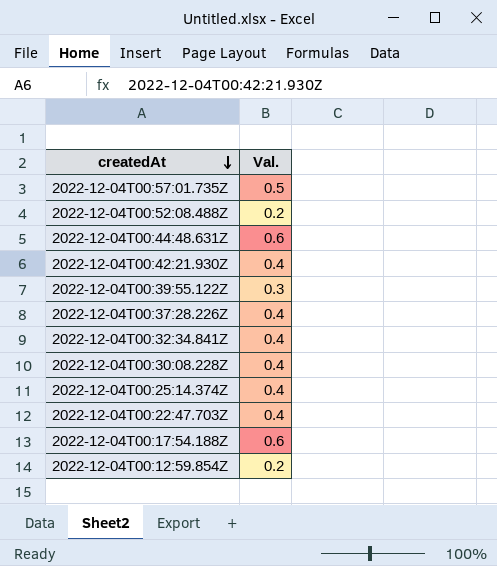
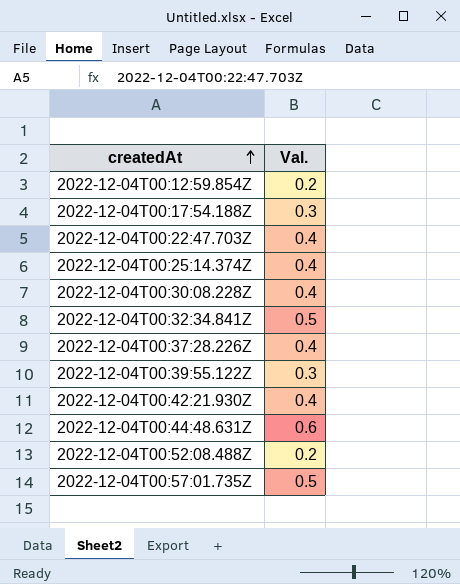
row order: createdAt descending -> createdAt ascending
2022-12-04T00:17:54.188Z | Val.: 0.6 -> 0.3
2022-12-04T00:32:34.841Z | Val.: 0.4 -> 0.5

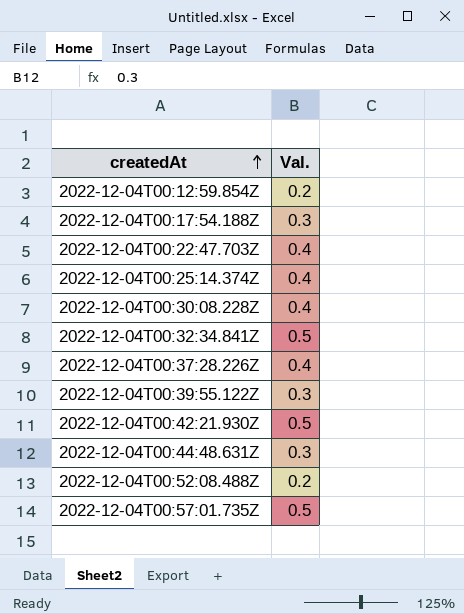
2022-12-04T00:42:21.930Z | Val.: 0.4 -> 0.5
2022-12-04T00:44:48.631Z | Val.: 0.6 -> 0.3

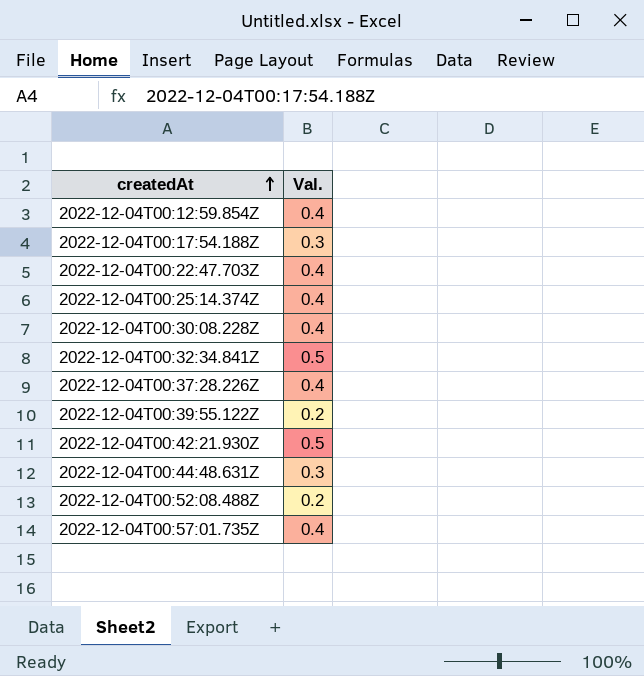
2022-12-04T00:12:59.854Z | Val.: 0.2 -> 0.4
2022-12-04T00:39:55.122Z | Val.: 0.3 -> 0.2
2022-12-04T00:57:01.735Z | Val.: 0.5 -> 0.4

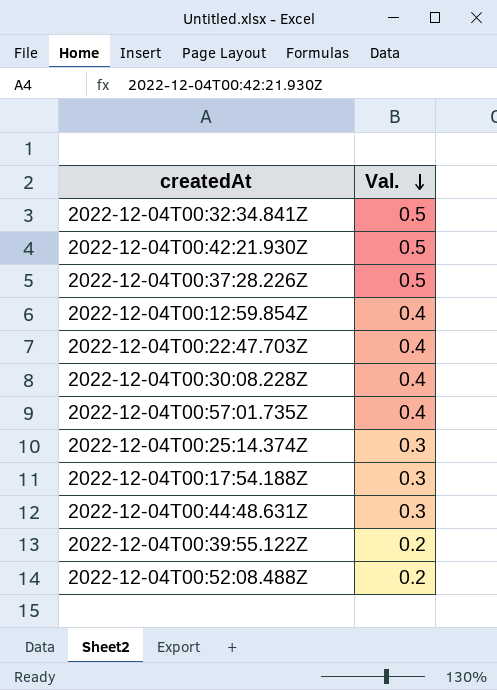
row order: createdAt ascending -> Val. descending
2022-12-04T00:37:28.226Z | Val.: 0.4 -> 0.5
2022-12-04T00:25:14.374Z | Val.: 0.4 -> 0.3

